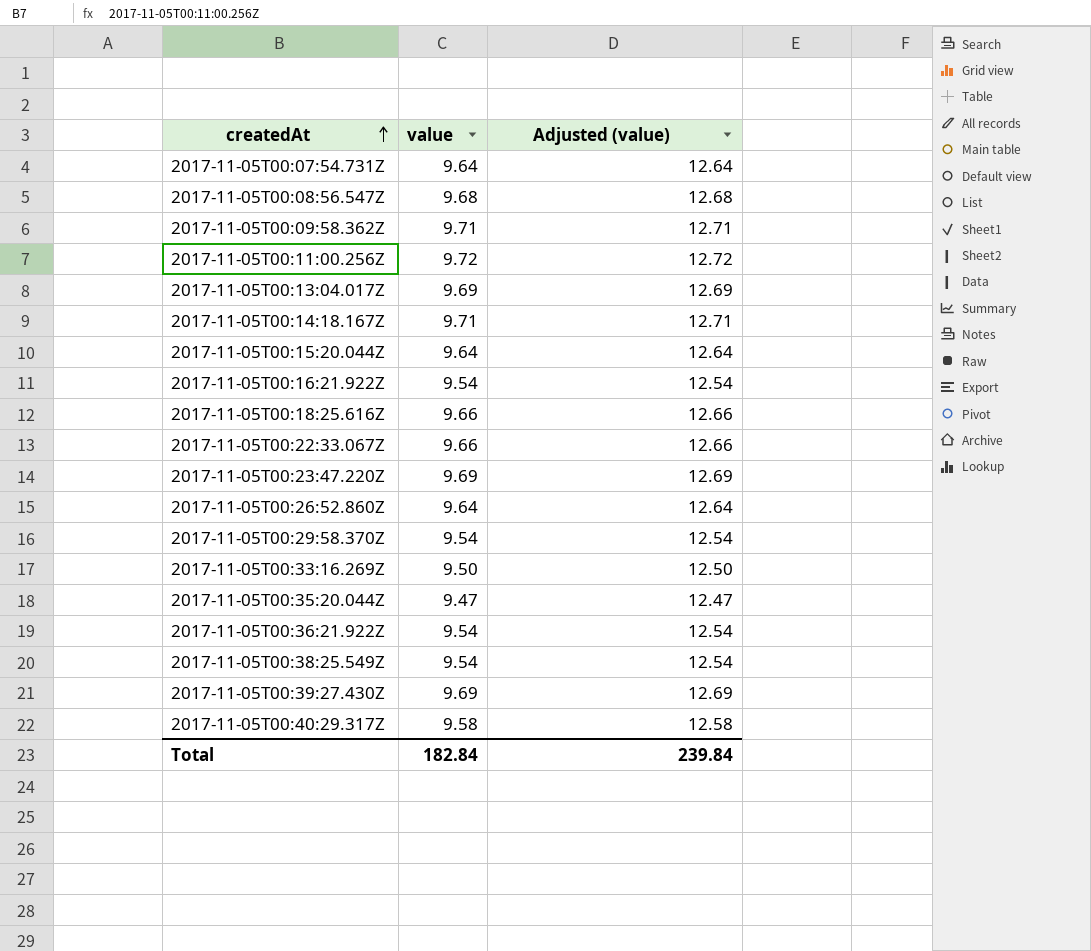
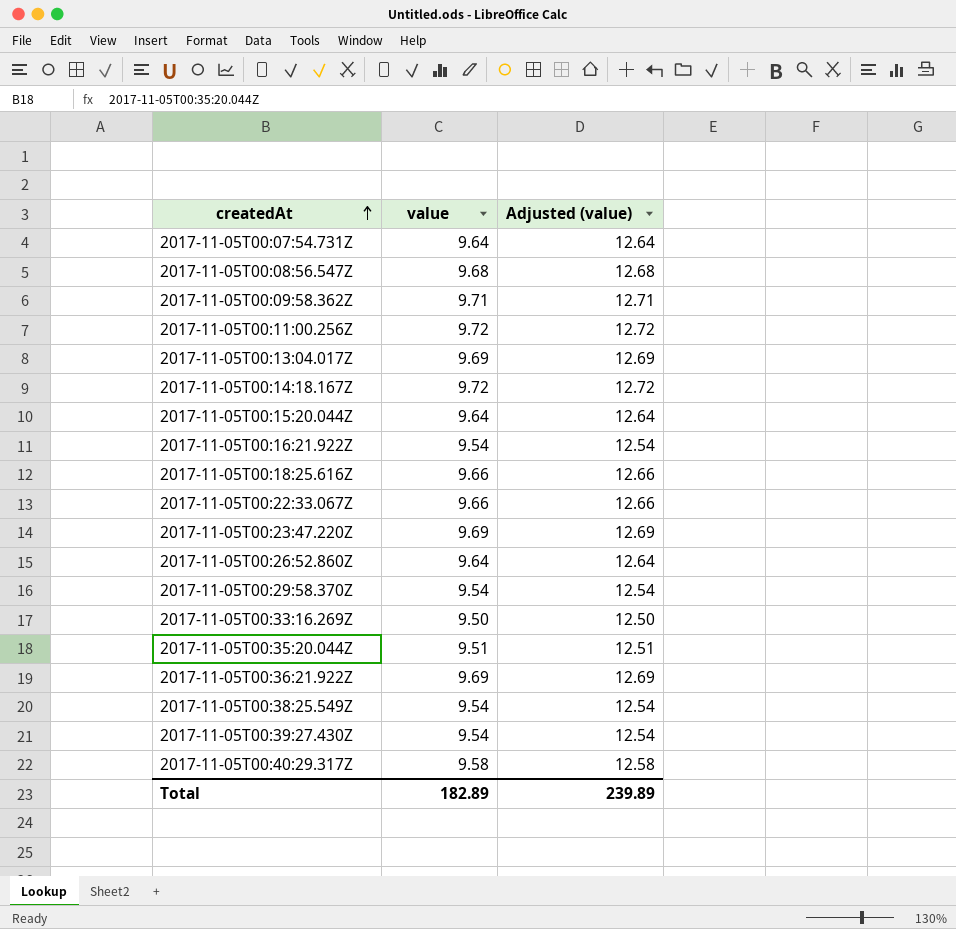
2017-11-05T00:14:18.167Z | value: 9.71 -> 9.72
2017-11-05T00:14:18.167Z | Adjusted (value): 12.71 -> 12.72
2017-11-05T00:35:20.044Z | value: 9.47 -> 9.51
2017-11-05T00:35:20.044Z | Adjusted (value): 12.47 -> 12.51
2017-11-05T00:36:21.922Z | value: 9.54 -> 9.69
2017-11-05T00:36:21.922Z | Adjusted (value): 12.54 -> 12.69
2017-11-05T00:39:27.430Z | value: 9.69 -> 9.54
2017-11-05T00:39:27.430Z | Adjusted (value): 12.69 -> 12.54
Total | value: 182.84 -> 182.89
Total | Adjusted (value): 239.84 -> 239.89

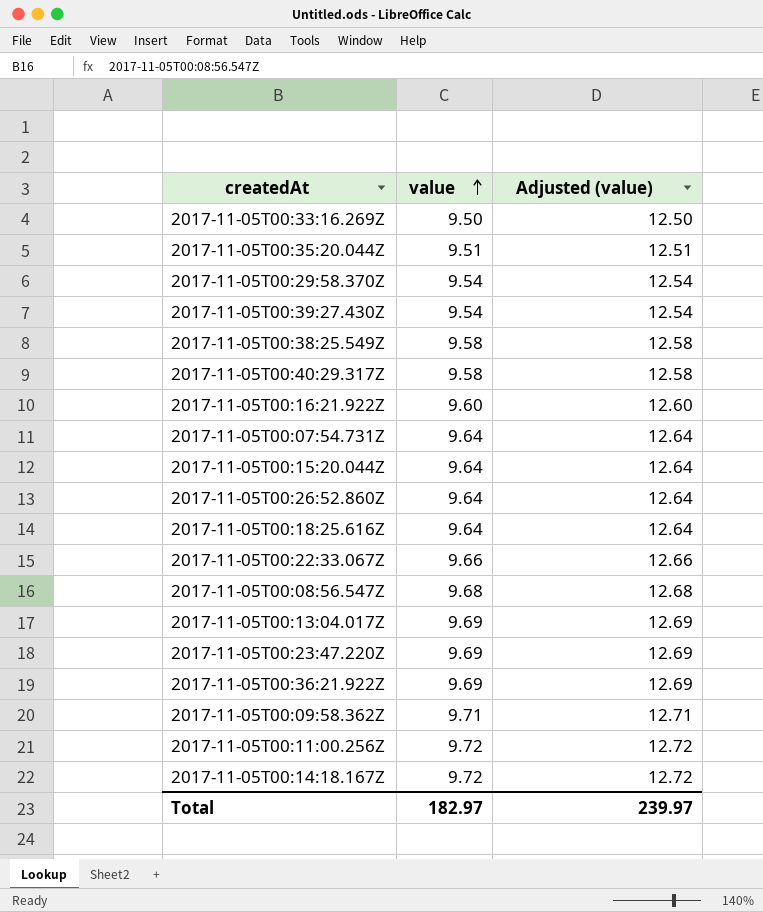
row order: createdAt ascending -> value ascending
2017-11-05T00:38:25.549Z | value: 9.54 -> 9.58
2017-11-05T00:38:25.549Z | Adjusted (value): 12.54 -> 12.58
2017-11-05T00:16:21.922Z | value: 9.54 -> 9.60
2017-11-05T00:16:21.922Z | Adjusted (value): 12.54 -> 12.60
2017-11-05T00:18:25.616Z | value: 9.66 -> 9.64
2017-11-05T00:18:25.616Z | Adjusted (value): 12.66 -> 12.64
Total | value: 182.89 -> 182.97
Total | Adjusted (value): 239.89 -> 239.97

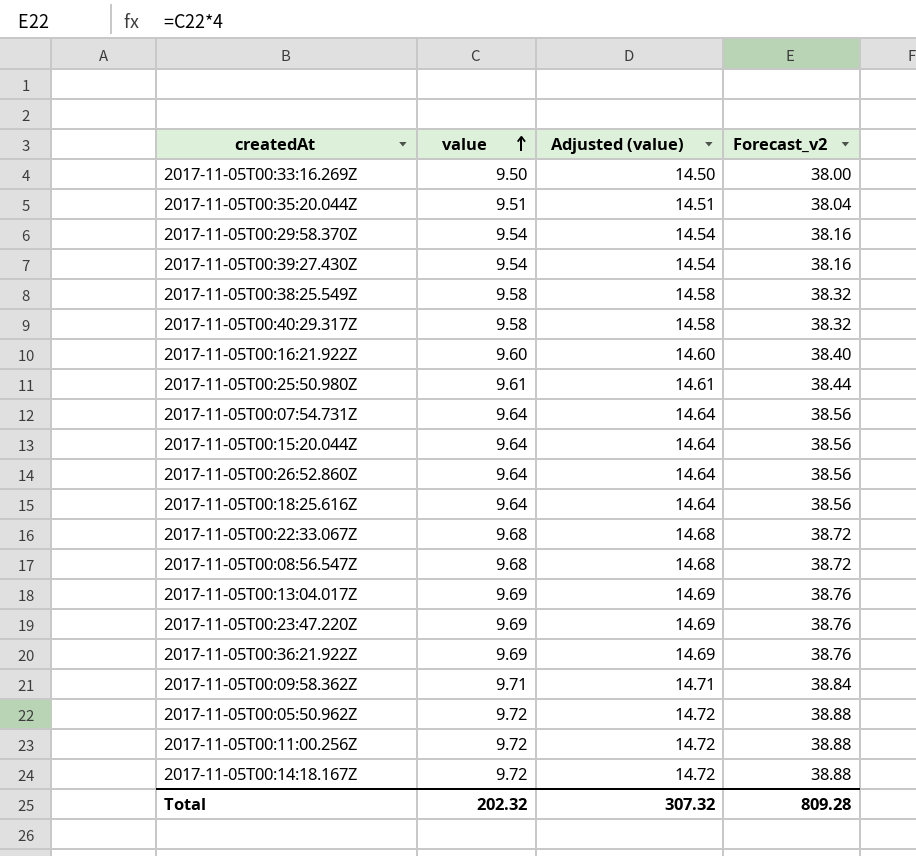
column Adjusted (value) | formula: [value] + 3 -> [value] + 5
column Forecast_v2 | formula: none -> [value] * 4
row 2017-11-05T00:25:50.980Z: none -> 9.61 | 14.61 | 38.44
2017-11-05T00:22:33.067Z | value: 9.66 -> 9.68
row 2017-11-05T00:05:50.962Z: none -> 9.72 | 14.72 | 38.88
Total | value: 182.97 -> 202.32
Total | Adjusted (value): 239.97 -> 307.32

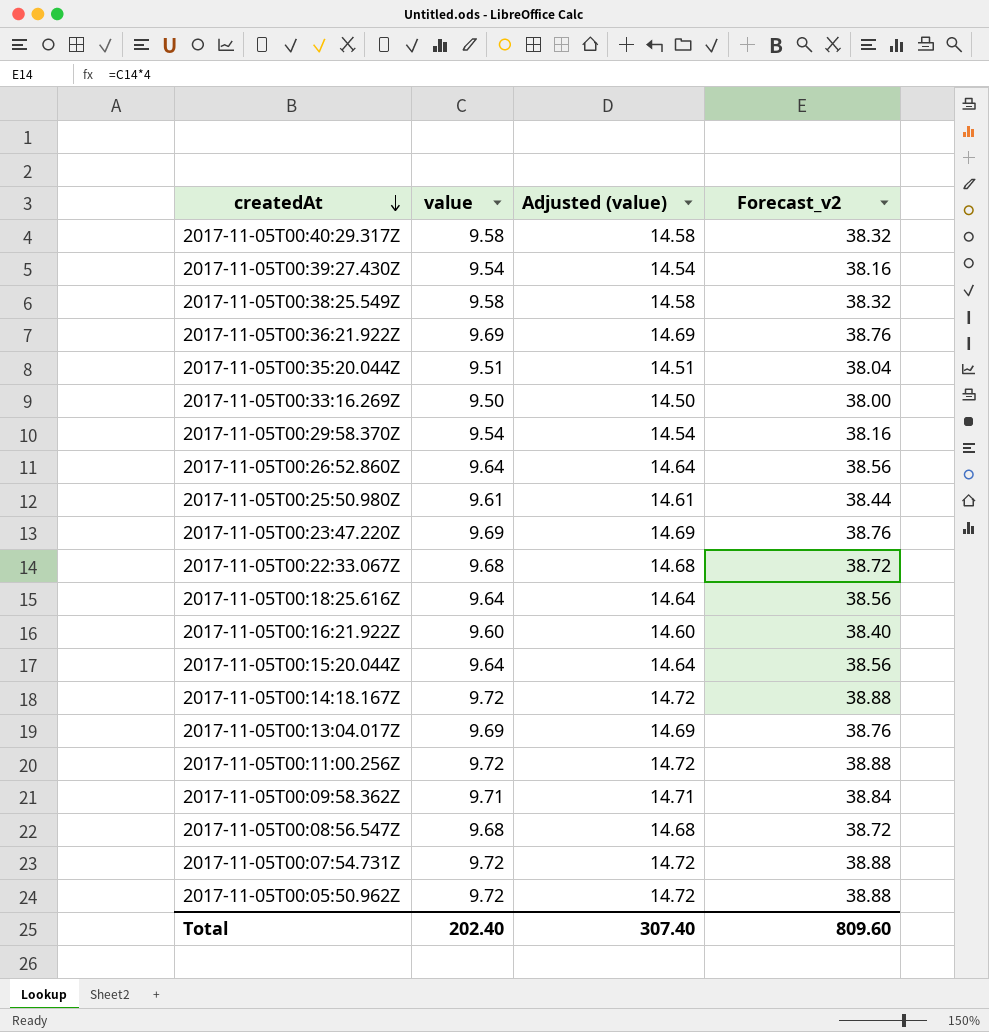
row order: value ascending -> createdAt descending
2017-11-05T00:07:54.731Z | value: 9.64 -> 9.72
2017-11-05T00:07:54.731Z | Adjusted (value): 14.64 -> 14.72
2017-11-05T00:07:54.731Z | Forecast_v2: 38.56 -> 38.88
Total | value: 202.32 -> 202.40
Total | Adjusted (value): 307.32 -> 307.40
Total | Forecast_v2: 809.28 -> 809.60

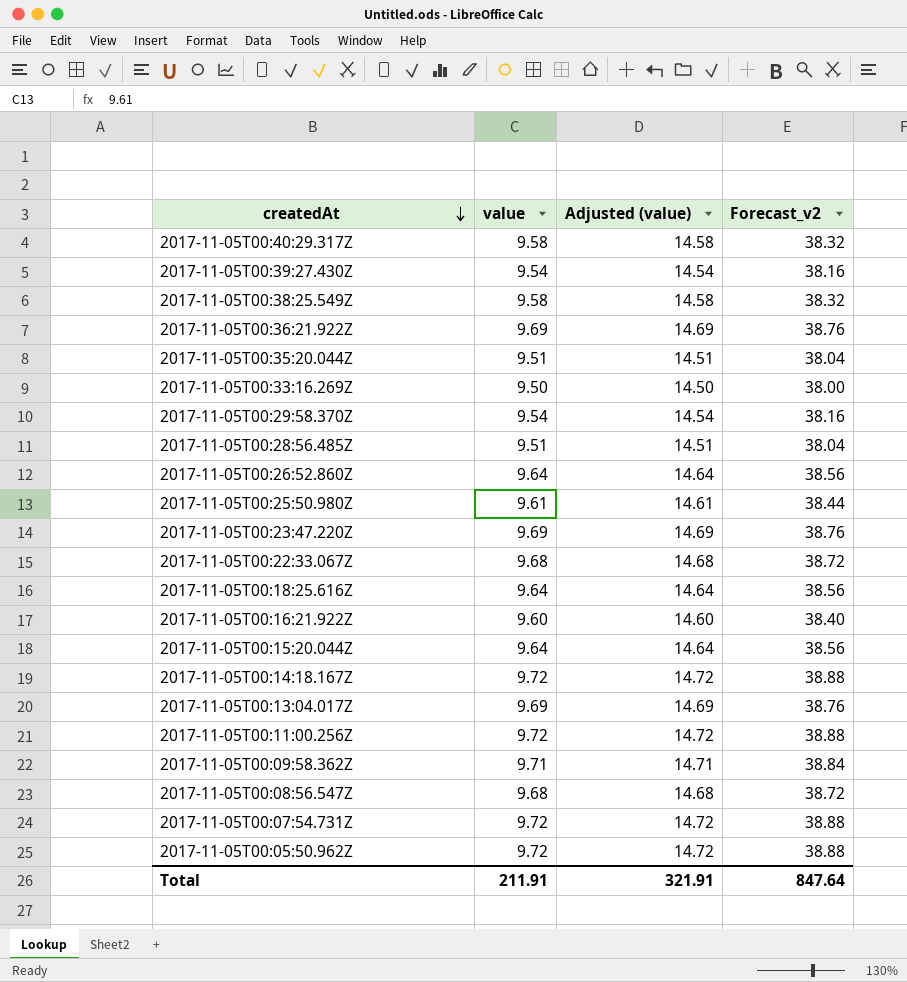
row 2017-11-05T00:28:56.485Z: none -> 9.51 | 14.51 | 38.04
Total | value: 202.40 -> 211.91
Total | Adjusted (value): 307.40 -> 321.91
Total | Forecast_v2: 809.60 -> 847.64

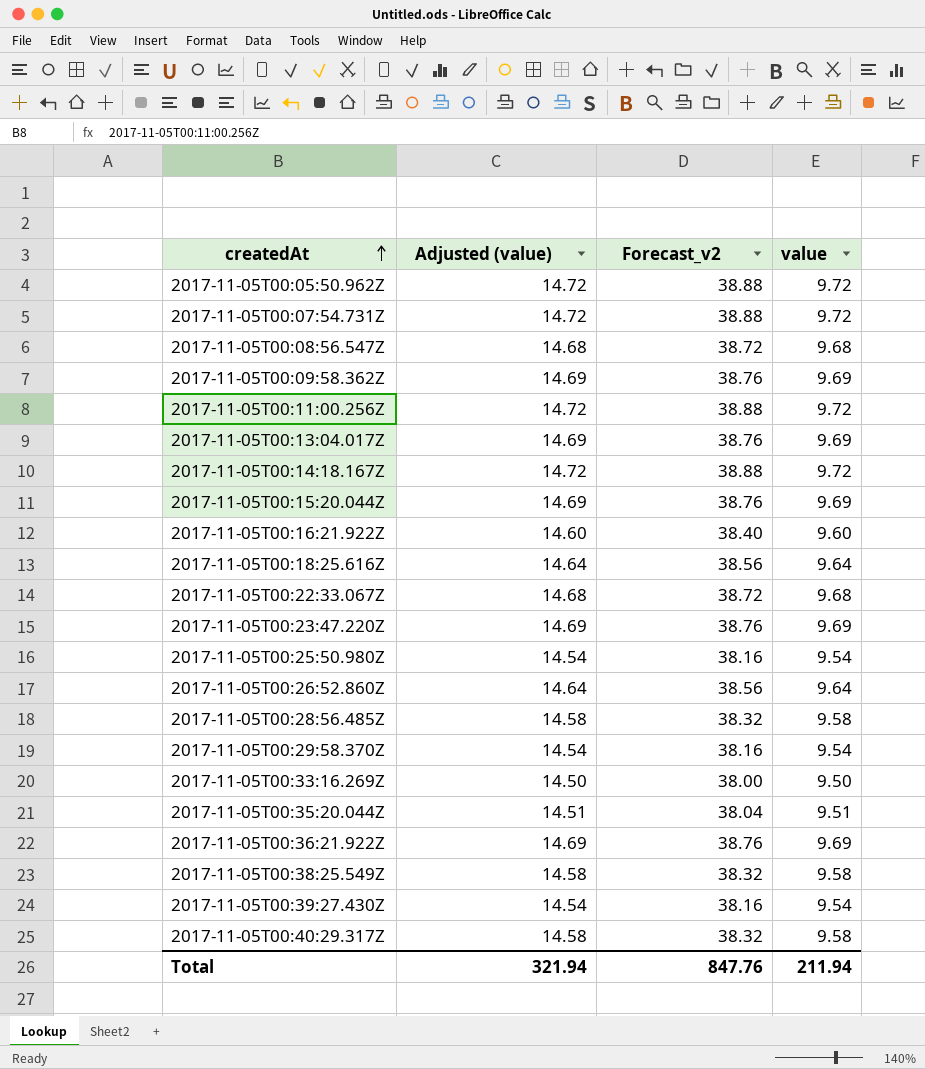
row order: createdAt descending -> createdAt ascending
column value | position: 2 -> 4
2017-11-05T00:09:58.362Z | Adjusted (value): 14.71 -> 14.69
2017-11-05T00:09:58.362Z | Forecast_v2: 38.84 -> 38.76
2017-11-05T00:09:58.362Z | value: 9.71 -> 9.69
2017-11-05T00:15:20.044Z | Adjusted (value): 14.64 -> 14.69
2017-11-05T00:15:20.044Z | Forecast_v2: 38.56 -> 38.76
2017-11-05T00:15:20.044Z | value: 9.64 -> 9.69
2017-11-05T00:25:50.980Z | Adjusted (value): 14.61 -> 14.54
2017-11-05T00:25:50.980Z | Forecast_v2: 38.44 -> 38.16
2017-11-05T00:25:50.980Z | value: 9.61 -> 9.54
2017-11-05T00:28:56.485Z | Adjusted (value): 14.51 -> 14.58
2017-11-05T00:28:56.485Z | Forecast_v2: 38.04 -> 38.32
2017-11-05T00:28:56.485Z | value: 9.51 -> 9.58
Total | Adjusted (value): 321.91 -> 321.94
Total | Forecast_v2: 847.64 -> 847.76
Total | value: 211.91 -> 211.94

